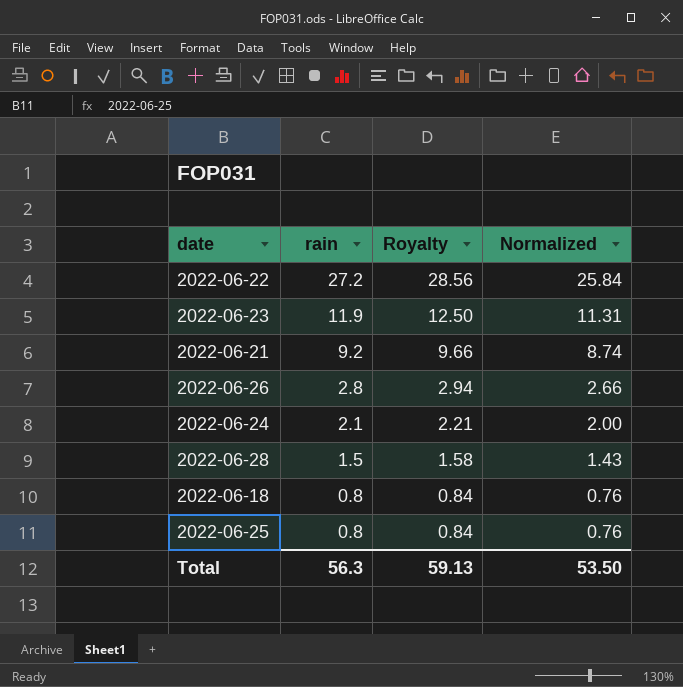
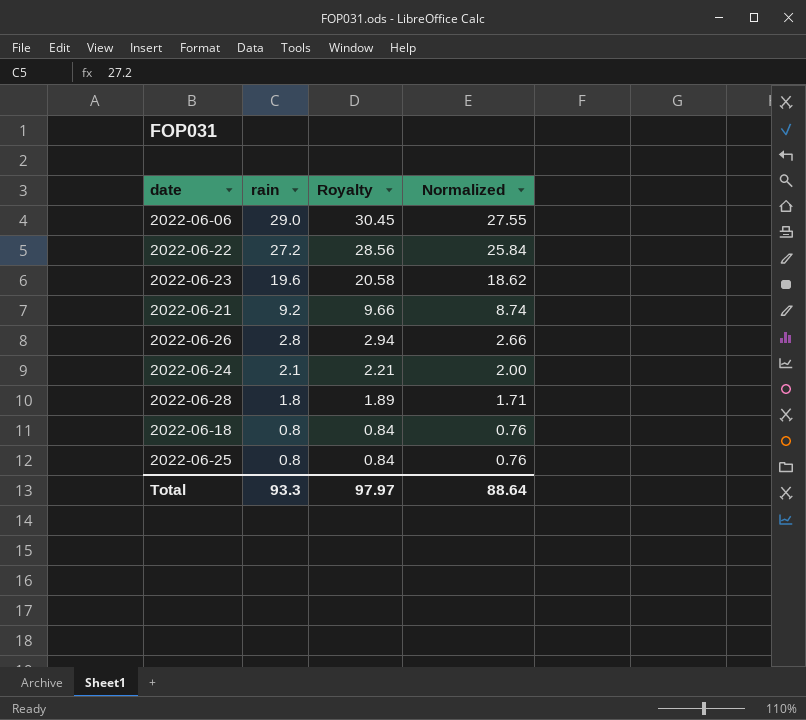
row 2022-06-06: none -> 29.0 | 30.45 | 27.55
2022-06-23 | rain: 11.9 -> 19.6
2022-06-23 | Royalty: 12.50 -> 20.58
2022-06-23 | Normalized: 11.31 -> 18.62
2022-06-28 | rain: 1.5 -> 1.8
2022-06-28 | Royalty: 1.58 -> 1.89
2022-06-28 | Normalized: 1.43 -> 1.71
Total | rain: 56.3 -> 93.3
Total | Royalty: 59.13 -> 97.97
Total | Normalized: 53.50 -> 88.64

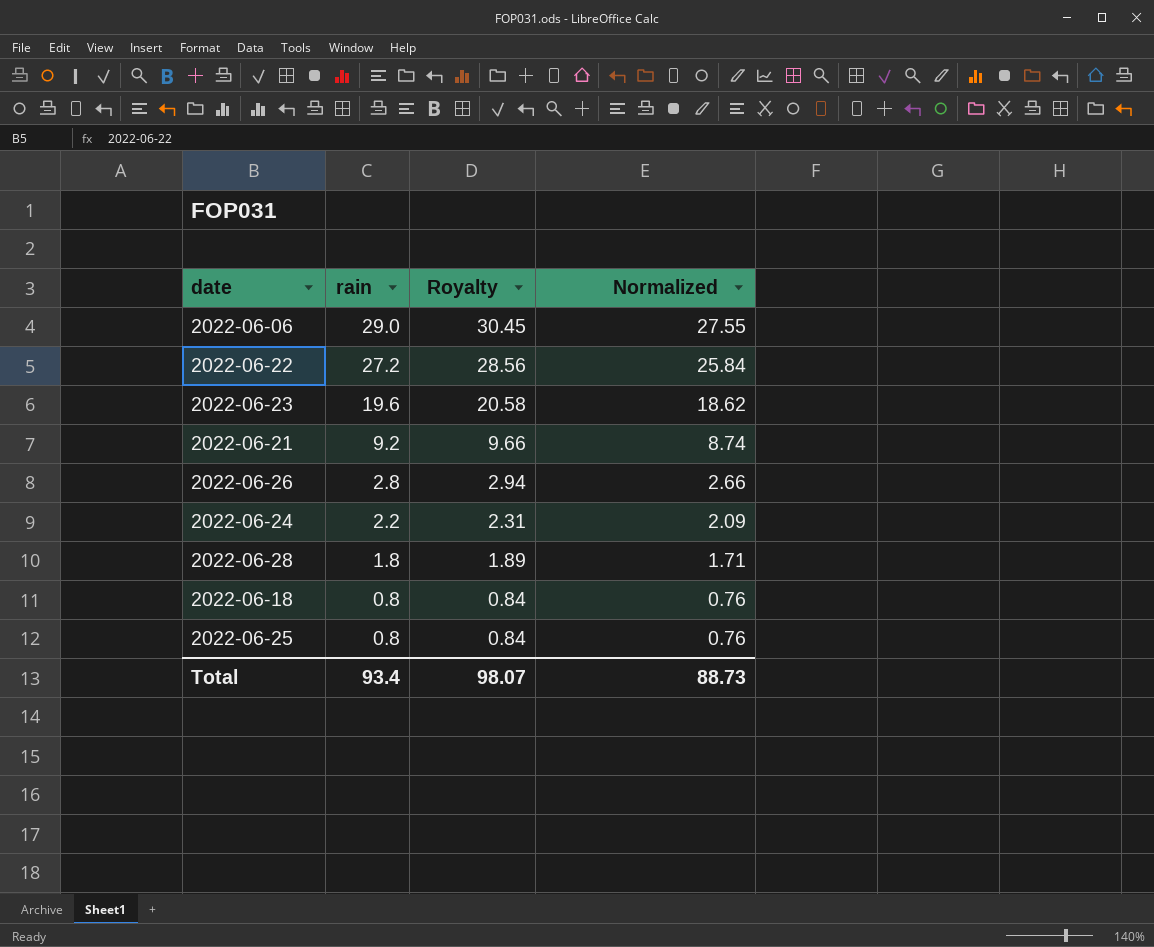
2022-06-24 | rain: 2.1 -> 2.2
2022-06-24 | Royalty: 2.21 -> 2.31
2022-06-24 | Normalized: 2.00 -> 2.09
Total | rain: 93.3 -> 93.4
Total | Royalty: 97.97 -> 98.07
Total | Normalized: 88.64 -> 88.73

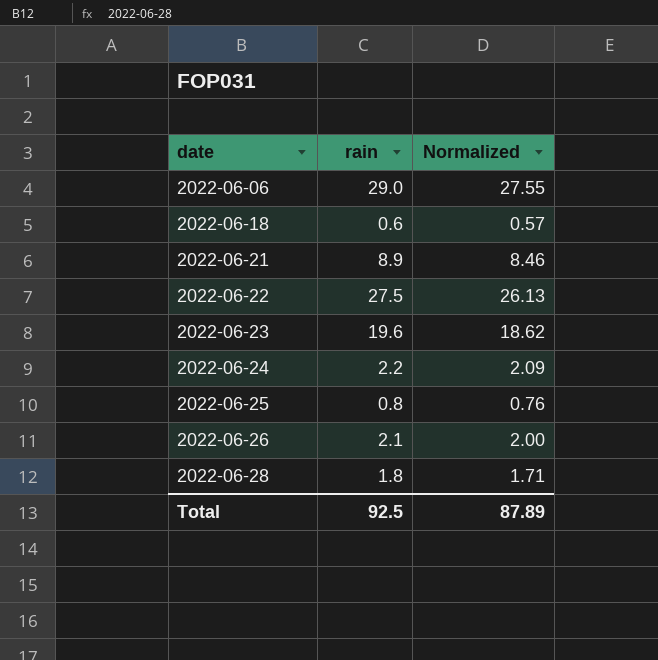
row order: rain descending -> date ascending
column Royalty | formula: [rain] * 1.05 -> none
2022-06-18 | rain: 0.8 -> 0.6
2022-06-18 | Normalized: 0.76 -> 0.57
2022-06-21 | rain: 9.2 -> 8.9
2022-06-21 | Normalized: 8.74 -> 8.46
2022-06-22 | rain: 27.2 -> 27.5
2022-06-22 | Normalized: 25.84 -> 26.13
2022-06-26 | rain: 2.8 -> 2.1
2022-06-26 | Normalized: 2.66 -> 2.00
Total | rain: 93.4 -> 92.5
Total | Normalized: 88.73 -> 87.89

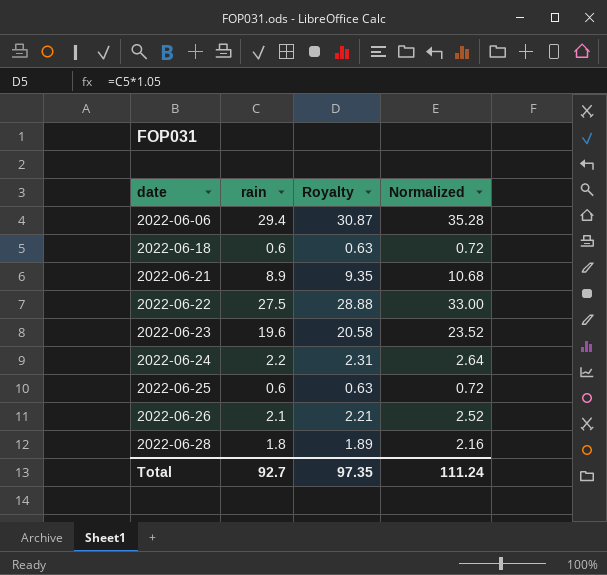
column Royalty | formula: none -> [rain] * 1.05
column Normalized | formula: [rain] * 0.95 -> [rain] * 1.2
2022-06-06 | rain: 29.0 -> 29.4
2022-06-25 | rain: 0.8 -> 0.6
Total | rain: 92.5 -> 92.7
Total | Normalized: 87.89 -> 111.24

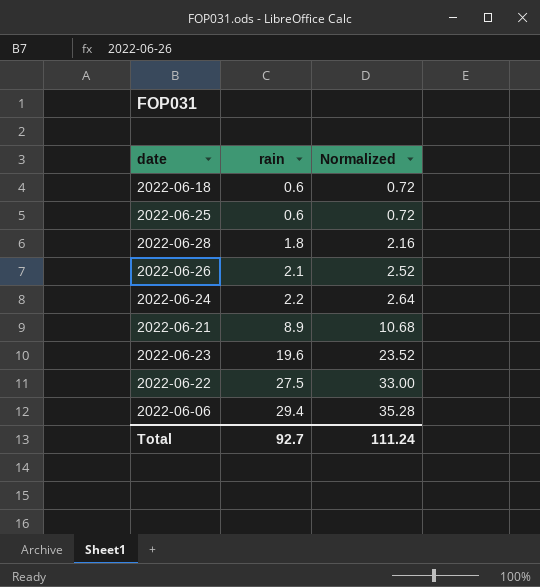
row order: date ascending -> rain ascending
column Royalty | formula: [rain] * 1.05 -> none

